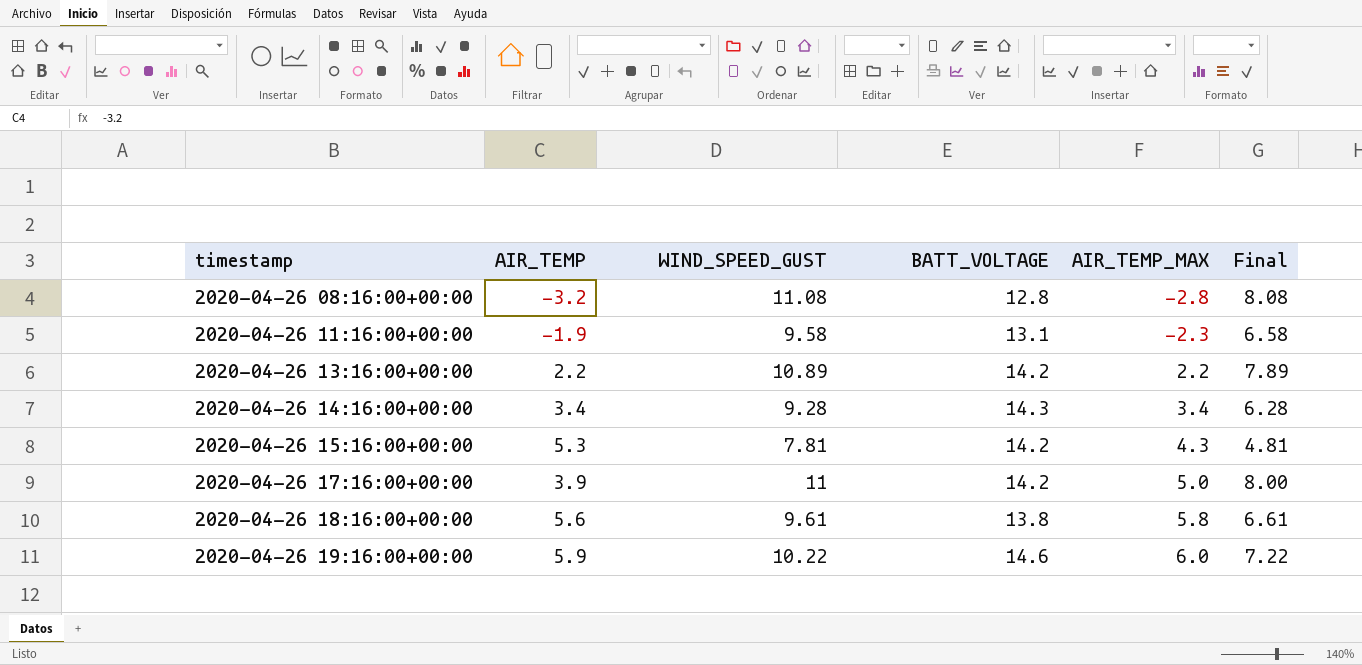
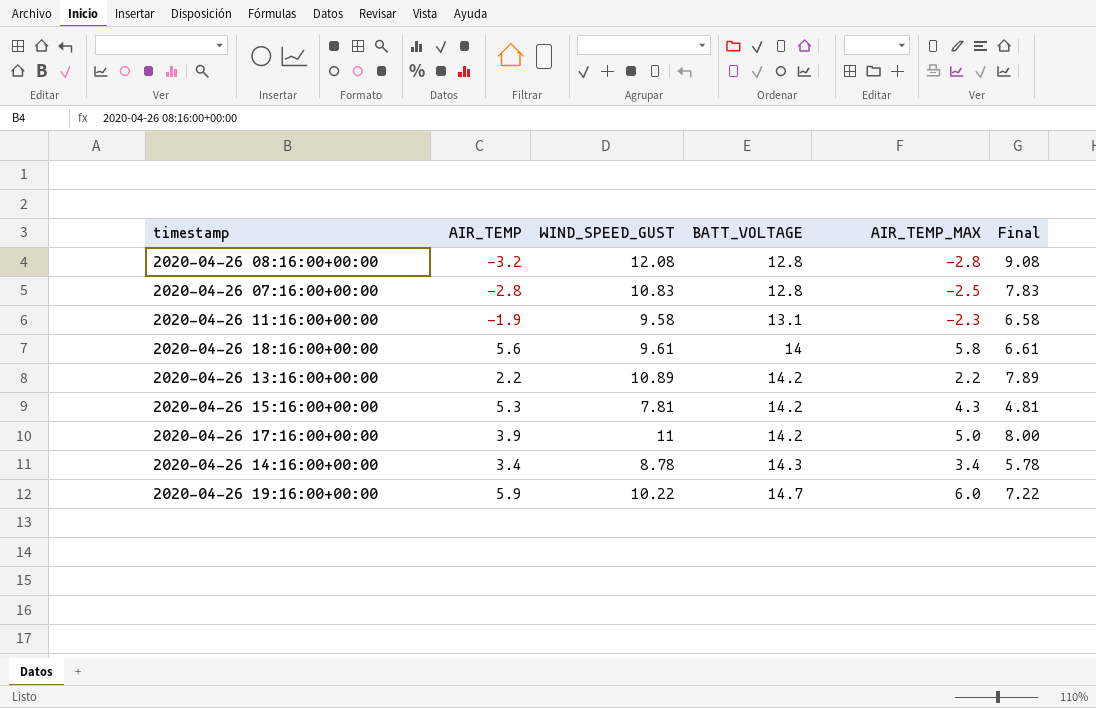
row order: timestamp ascending -> BATT_VOLTAGE ascending
2020-04-26 08:16:00+00:00 | WIND_SPEED_GUST: 11.08 -> 12.08
2020-04-26 08:16:00+00:00 | Final: 8.08 -> 9.08
row 2020-04-26 07:16:00+00:00: none -> -2.8 | 10.83 | 12.8 | -2.5 | 7.83
2020-04-26 18:16:00+00:00 | BATT_VOLTAGE: 13.8 -> 14
2020-04-26 14:16:00+00:00 | WIND_SPEED_GUST: 9.28 -> 8.78
2020-04-26 14:16:00+00:00 | Final: 6.28 -> 5.78
2020-04-26 19:16:00+00:00 | BATT_VOLTAGE: 14.6 -> 14.7

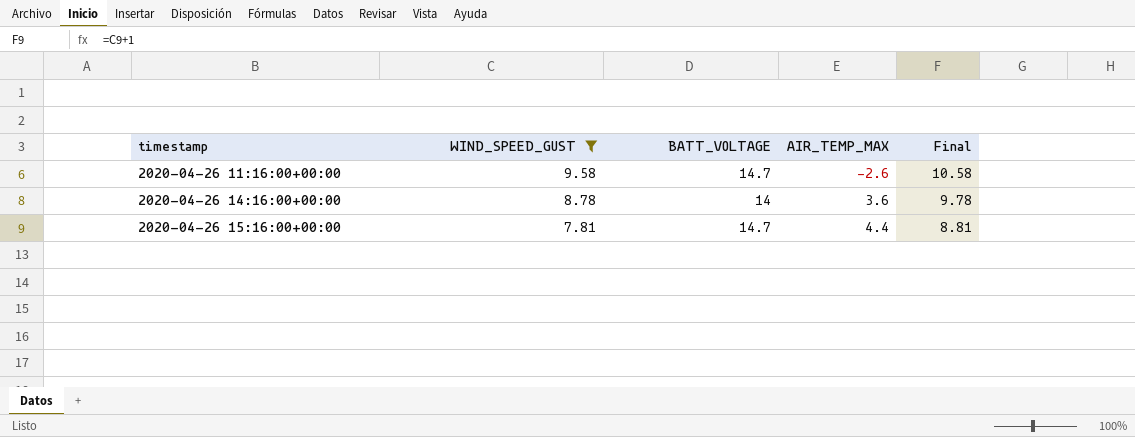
filter: none -> WIND_SPEED_GUST <= 9.58
row order: BATT_VOLTAGE ascending -> timestamp ascending
column AIR_TEMP | position: 2 -> none
column Final | formula: [WIND_SPEED_GUST] - 3 -> [WIND_SPEED_GUST] + 1
2020-04-26 11:16:00+00:00 | BATT_VOLTAGE: 13.1 -> 14.7
2020-04-26 11:16:00+00:00 | AIR_TEMP_MAX: -2.3 -> -2.6
2020-04-26 14:16:00+00:00 | BATT_VOLTAGE: 14.3 -> 14
2020-04-26 14:16:00+00:00 | AIR_TEMP_MAX: 3.4 -> 3.6
2020-04-26 15:16:00+00:00 | BATT_VOLTAGE: 14.2 -> 14.7
2020-04-26 15:16:00+00:00 | AIR_TEMP_MAX: 4.3 -> 4.4

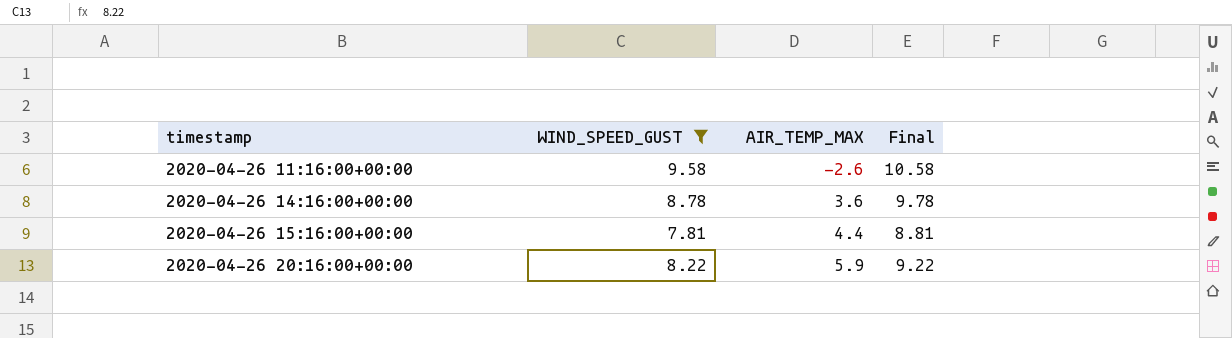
column BATT_VOLTAGE | position: 3 -> none
row 2020-04-26 20:16:00+00:00: none -> 8.22 | 5.9 | 9.22

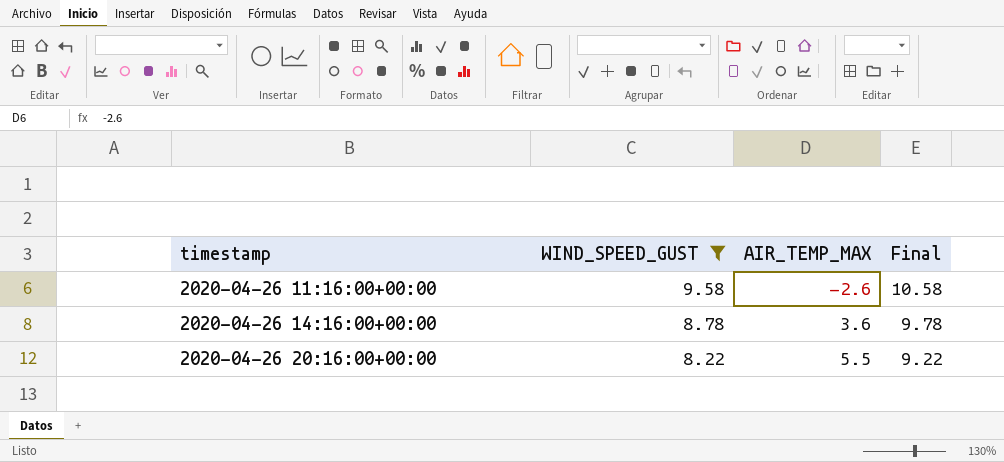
row 2020-04-26 15:16:00+00:00: 7.81 | 4.4 | 8.81 -> none
2020-04-26 20:16:00+00:00 | AIR_TEMP_MAX: 5.9 -> 5.5

